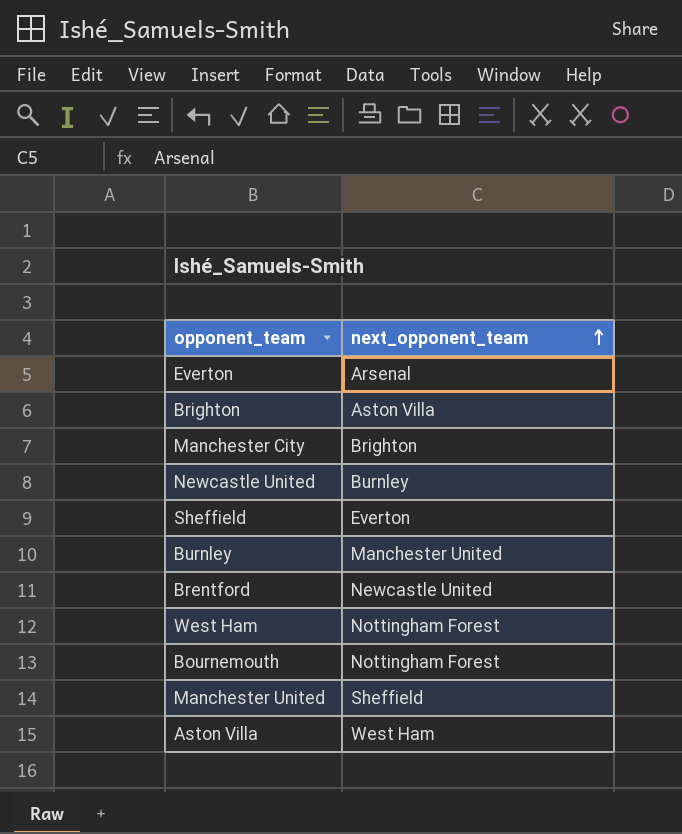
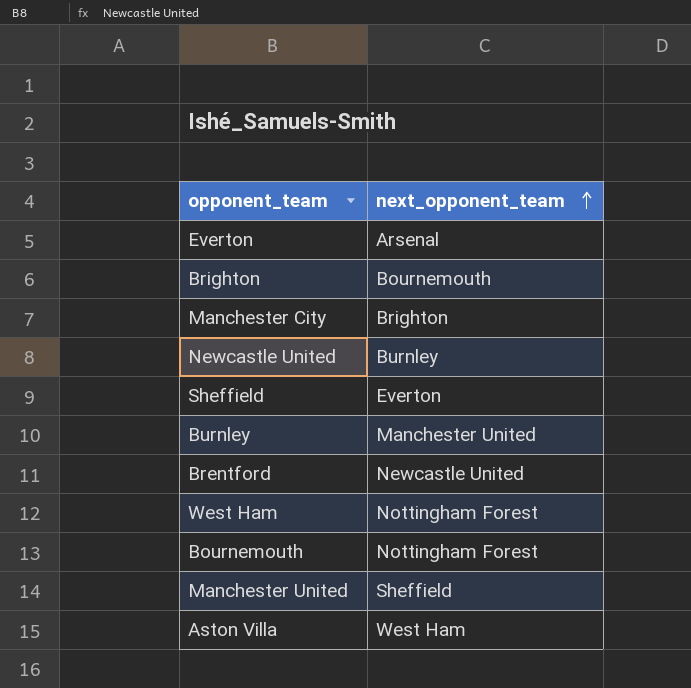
Brighton | next_opponent_team: Aston Villa -> Bournemouth

